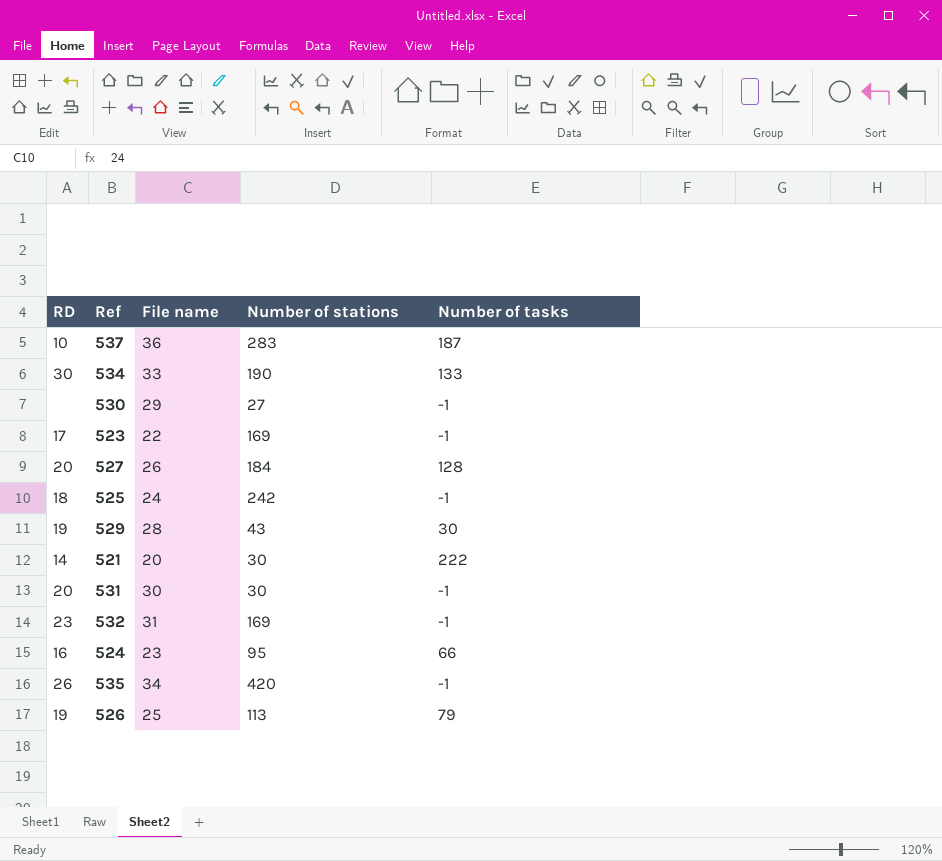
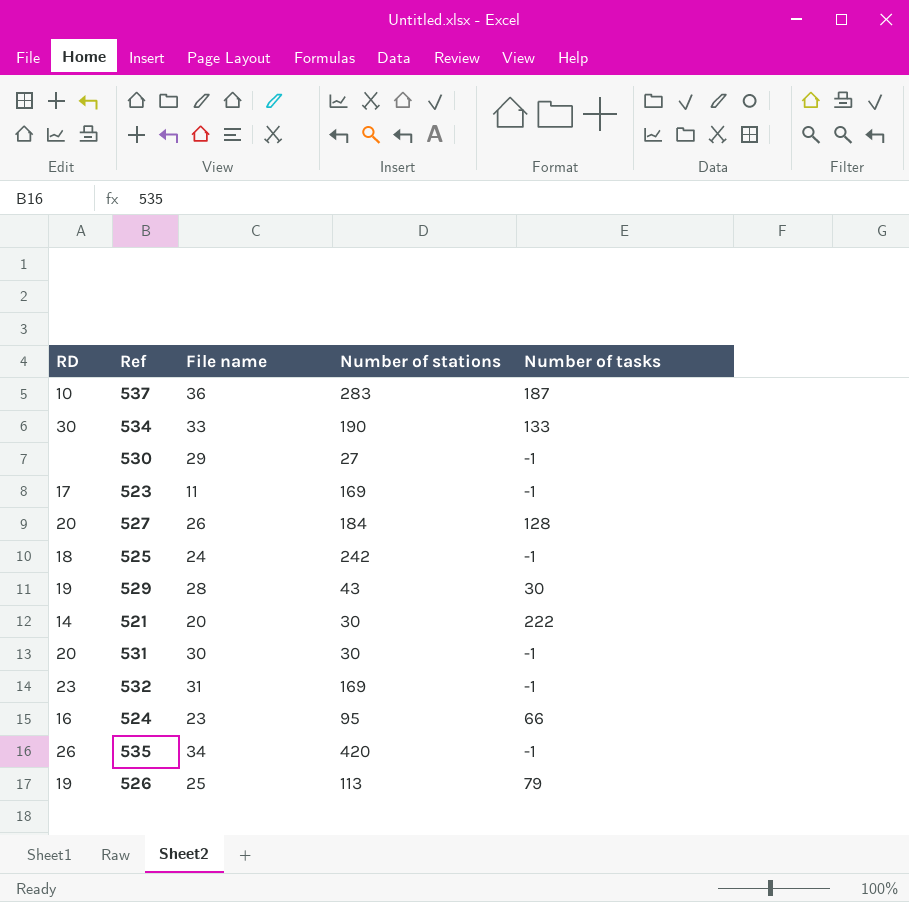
523 | File name: 22 -> 11

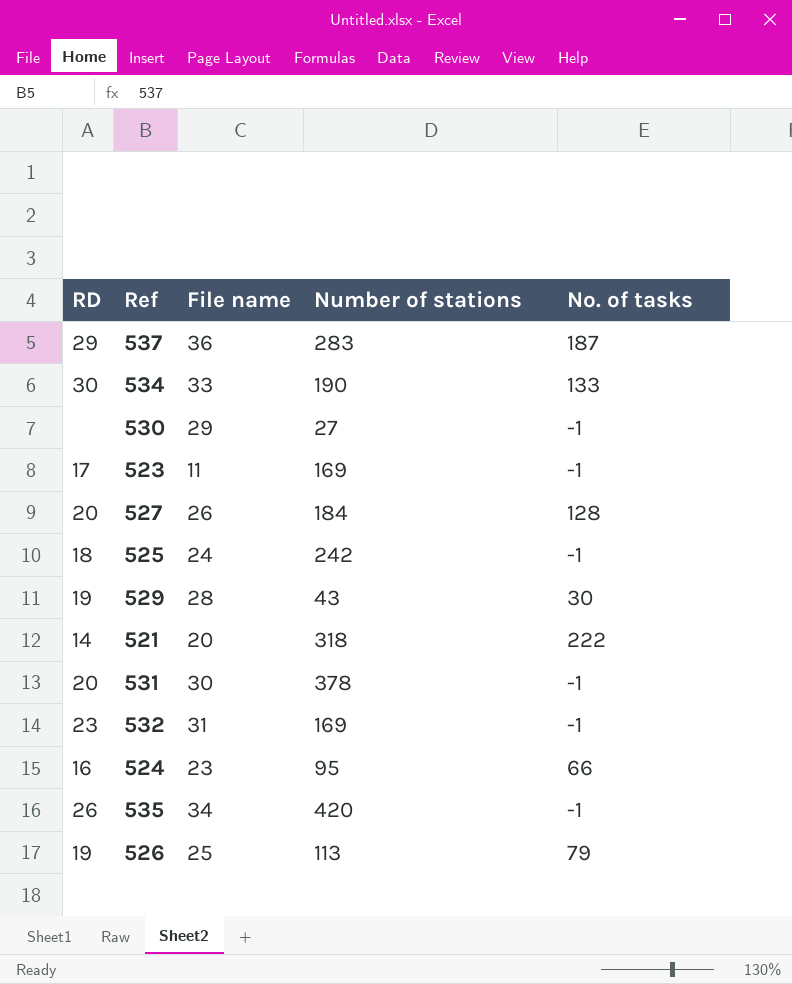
column name: Number of tasks -> No. of tasks
537 | RD: 10 -> 29
521 | Number of stations: 30 -> 318
531 | Number of stations: 30 -> 378

